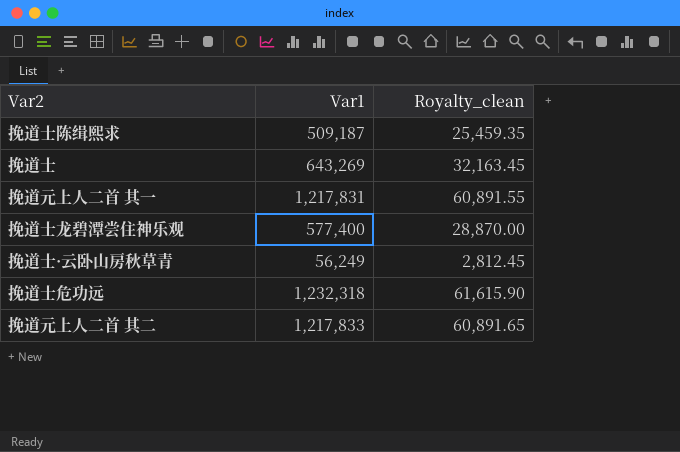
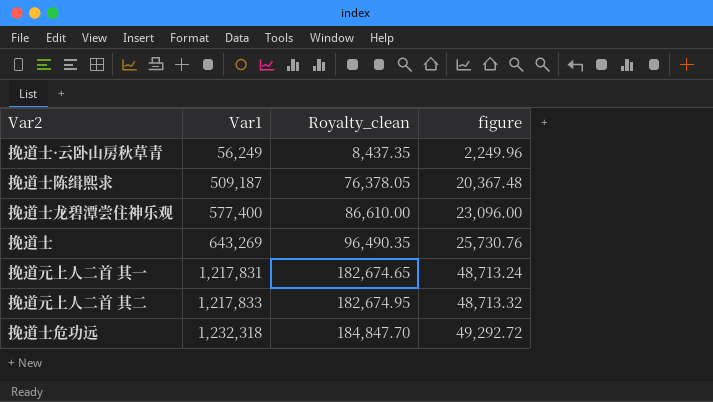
row order: none -> Var1 ascending
column Royalty_clean | formula: [Var1] * 0.05 -> [Var1] * 0.15
column figure | formula: none -> [Var1] * 0.04

